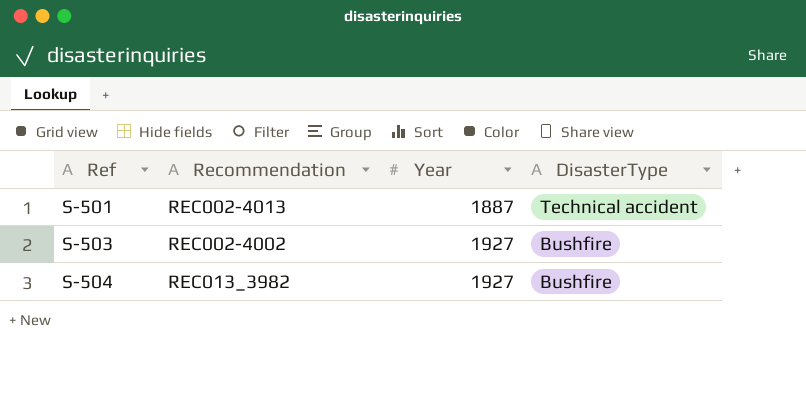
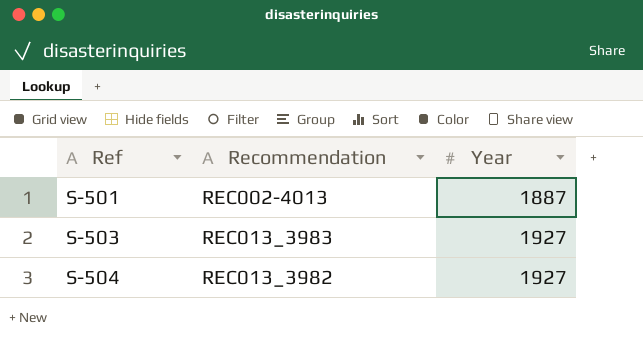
column DisasterType | position: 4 -> none
S-503 | Recommendation: REC002-4002 -> REC013_3983

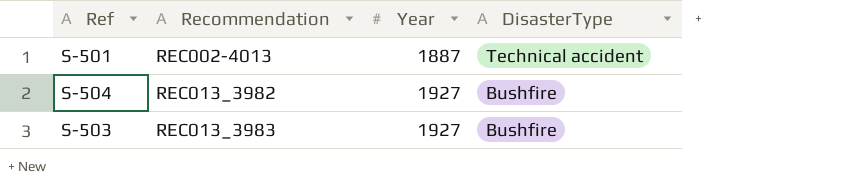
row order: Ref ascending -> Recommendation ascending
column DisasterType | position: none -> 4

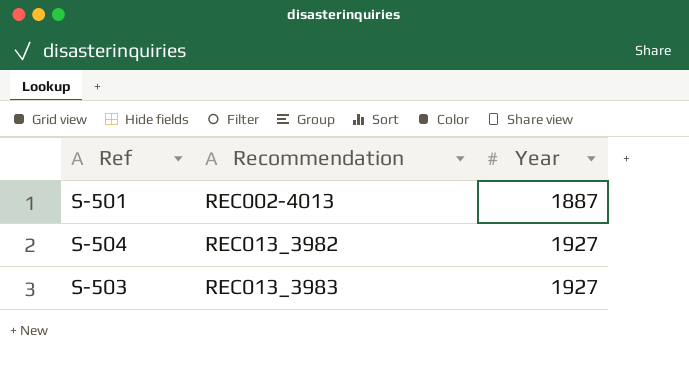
column DisasterType | position: 4 -> none

